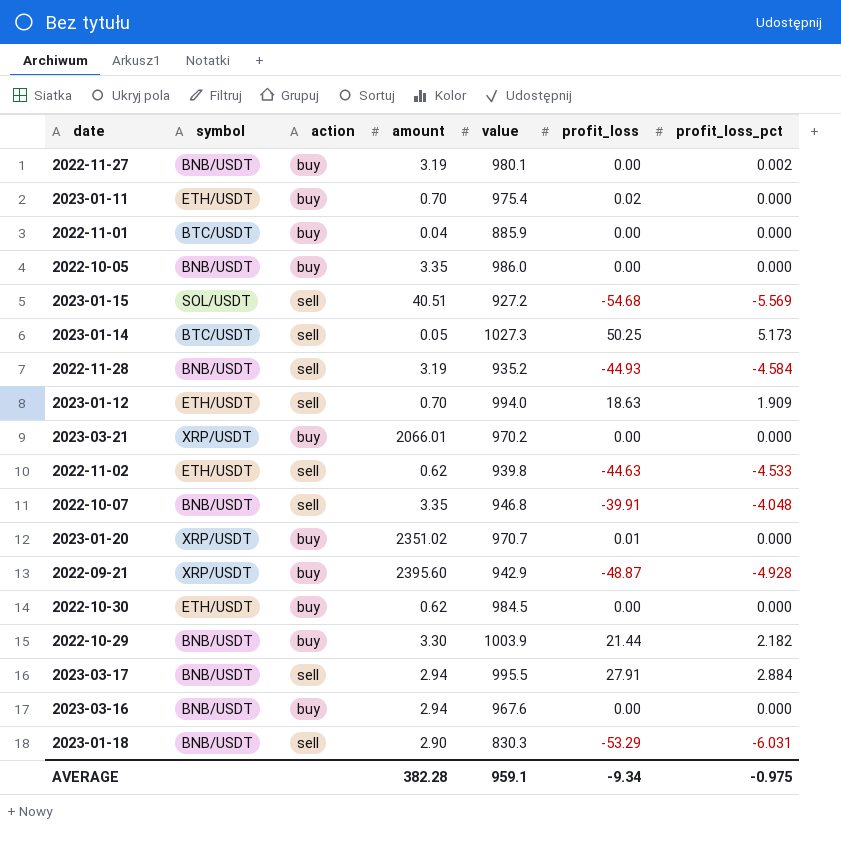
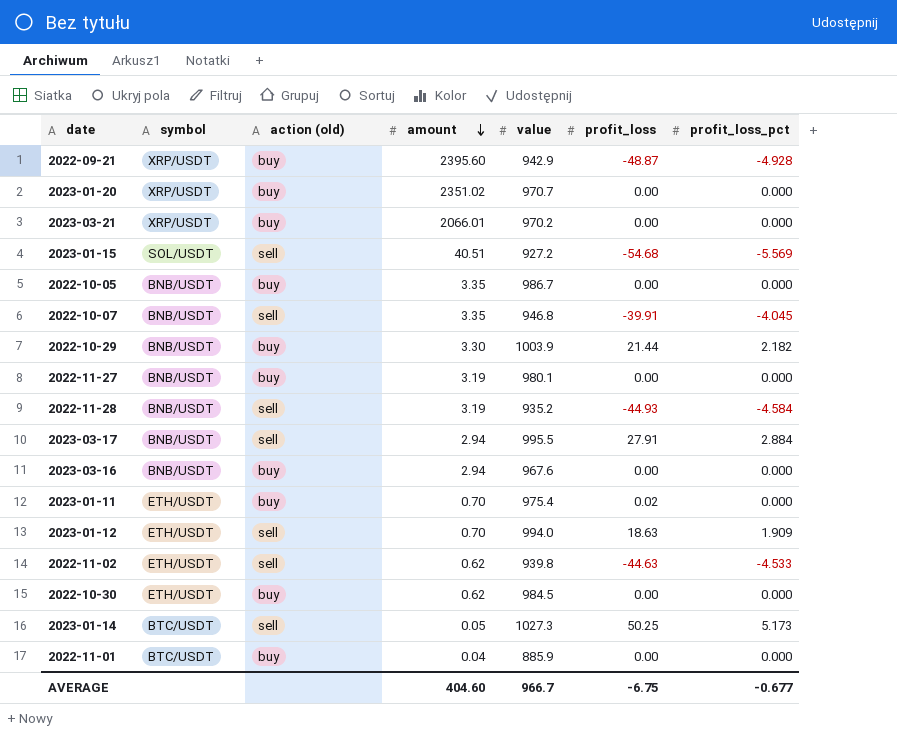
row order: none -> amount descending
column name: action -> action (old)
row 2023-01-18: BNB/USDT | sell | 2.90 | 830.3 | -53.29 | -6.031 -> none
2023-01-20 | profit_loss: 0.01 -> 0.00
2022-10-05 | value: 986.0 -> 986.7
2022-10-07 | profit_loss_pct: -4.048 -> -4.045
2022-11-27 | profit_loss_pct: 0.002 -> 0.000
AVERAGE | amount: 382.28 -> 404.60
AVERAGE | value: 959.1 -> 966.7
AVERAGE | profit_loss: -9.34 -> -6.75
AVERAGE | profit_loss_pct: -0.975 -> -0.677

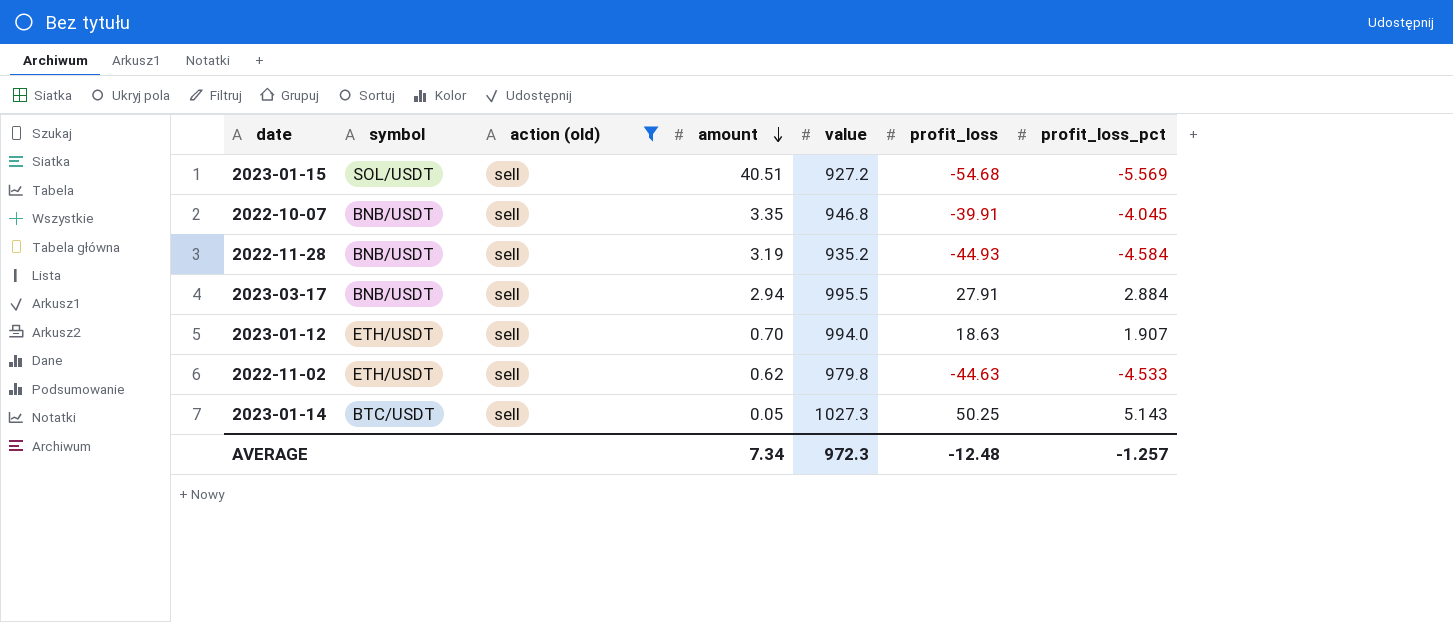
filter: none -> action (old) = sell
2023-01-12 | profit_loss_pct: 1.909 -> 1.907
2022-11-02 | value: 939.8 -> 979.8
2023-01-14 | profit_loss_pct: 5.173 -> 5.143
AVERAGE | amount: 404.60 -> 7.34
AVERAGE | value: 966.7 -> 972.3
AVERAGE | profit_loss: -6.75 -> -12.48
AVERAGE | profit_loss_pct: -0.677 -> -1.257

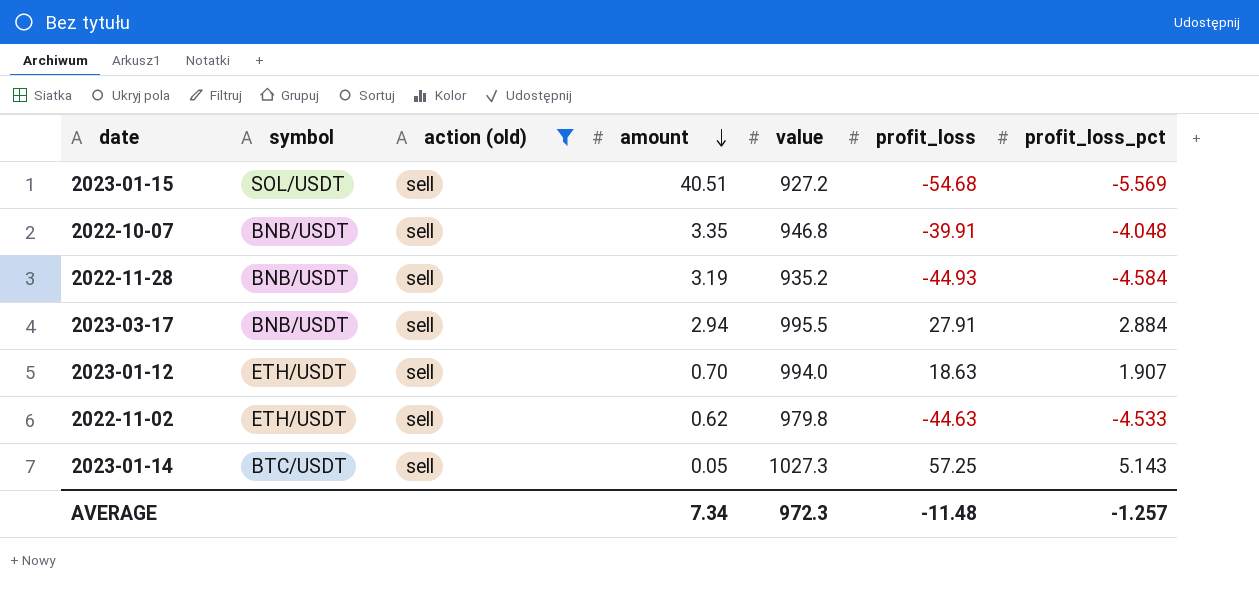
2022-10-07 | profit_loss_pct: -4.045 -> -4.048
2023-01-14 | profit_loss: 50.25 -> 57.25
AVERAGE | profit_loss: -12.48 -> -11.48

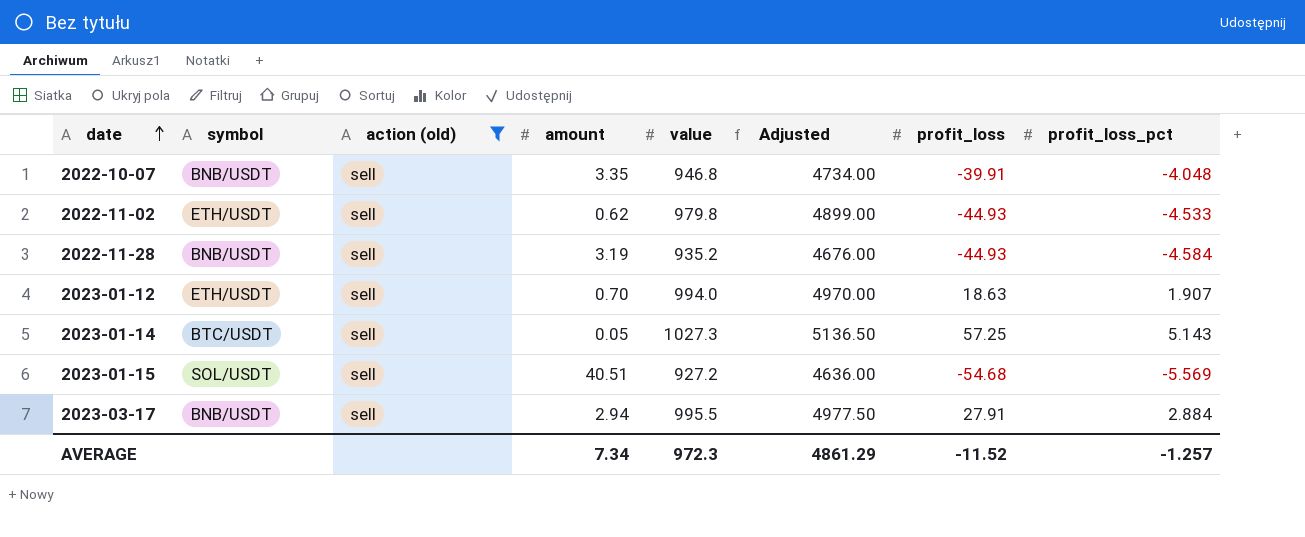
row order: amount descending -> date ascending
column Adjusted | formula: none -> [value] * 5
2022-11-02 | profit_loss: -44.63 -> -44.93
AVERAGE | profit_loss: -11.48 -> -11.52

